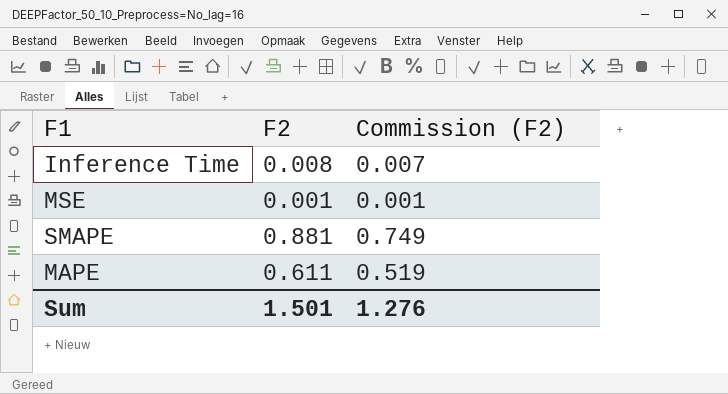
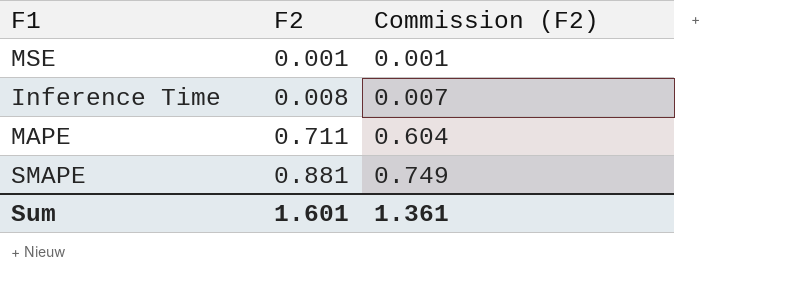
row order: none -> F2 ascending
MAPE | F2: 0.611 -> 0.711
MAPE | Commission (F2): 0.519 -> 0.604
Sum | F2: 1.501 -> 1.601
Sum | Commission (F2): 1.276 -> 1.361

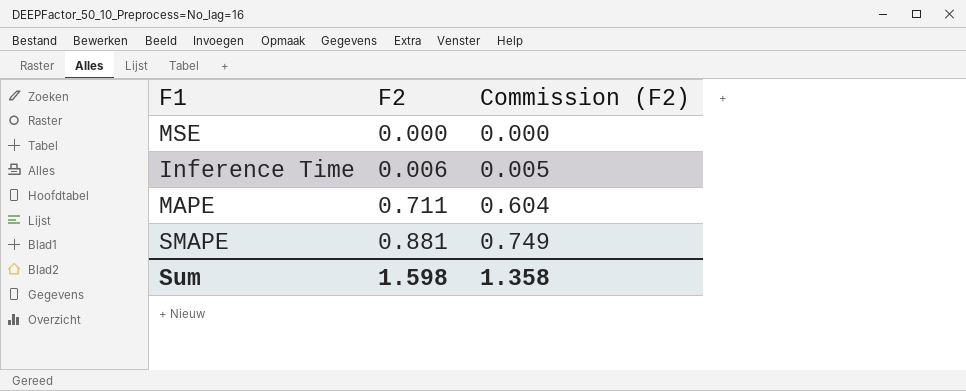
MSE | F2: 0.001 -> 0.000
MSE | Commission (F2): 0.001 -> 0.000
Inference Time | F2: 0.008 -> 0.006
Inference Time | Commission (F2): 0.007 -> 0.005
Sum | F2: 1.601 -> 1.598
Sum | Commission (F2): 1.361 -> 1.358

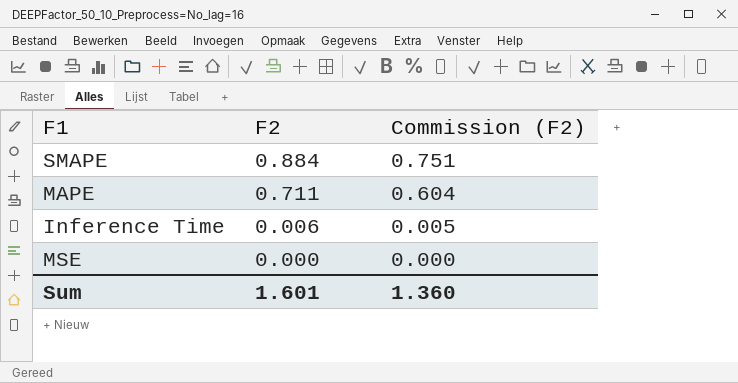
row order: F2 ascending -> F2 descending
SMAPE | F2: 0.881 -> 0.884
SMAPE | Commission (F2): 0.749 -> 0.751
Sum | F2: 1.598 -> 1.601
Sum | Commission (F2): 1.358 -> 1.360

